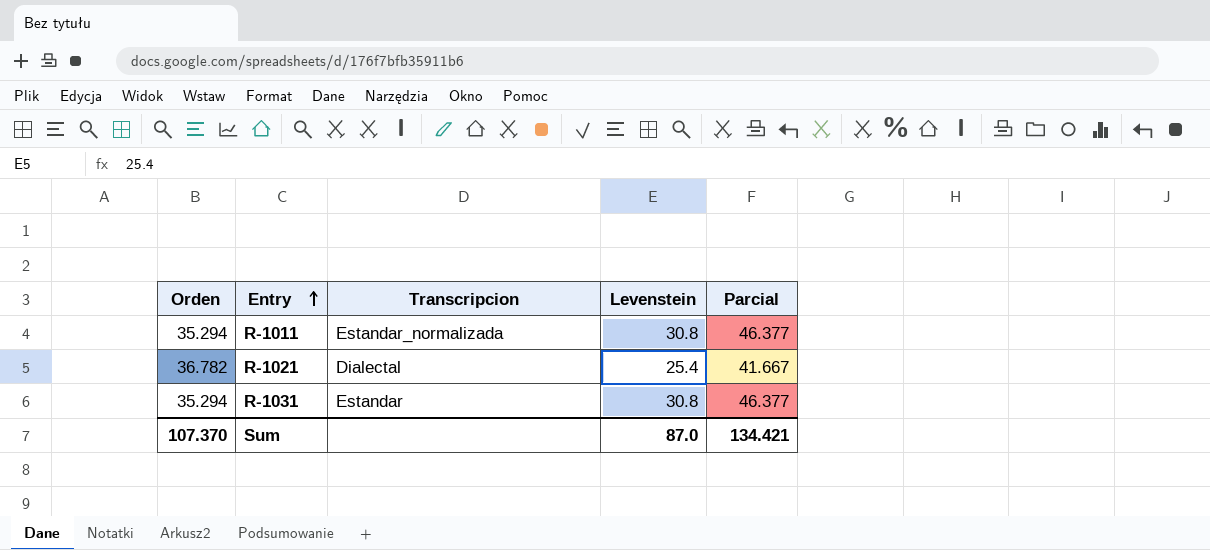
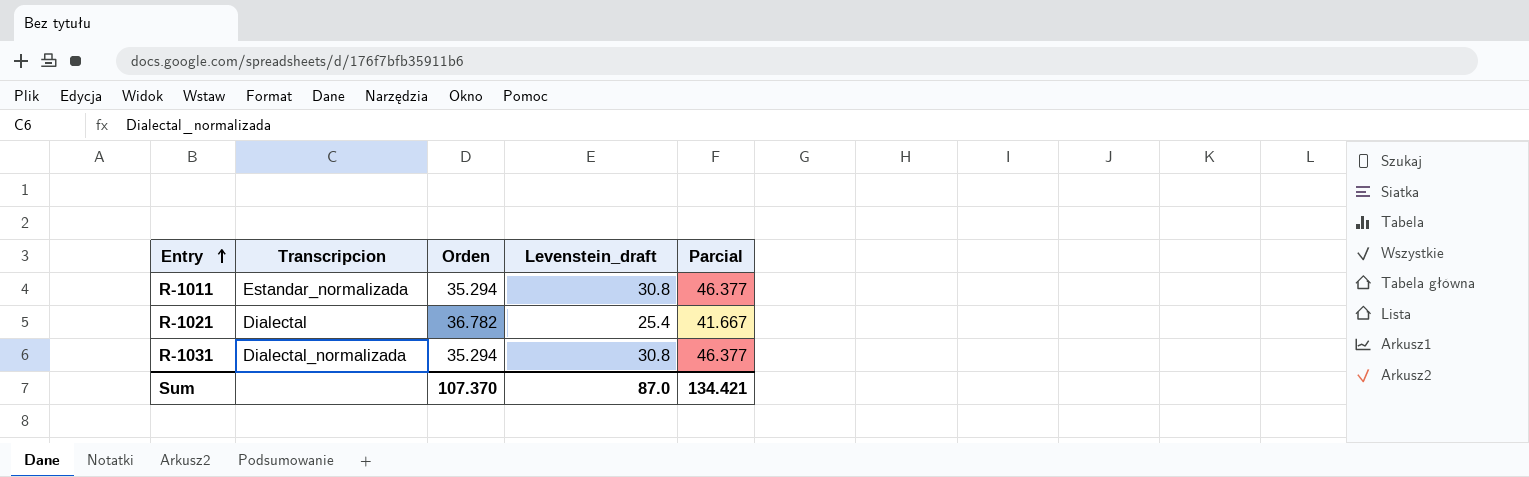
column Orden | position: 1 -> 3
column name: Levenstein -> Levenstein_draft
R-1031 | Transcripcion: Estandar -> Dialectal_normalizada

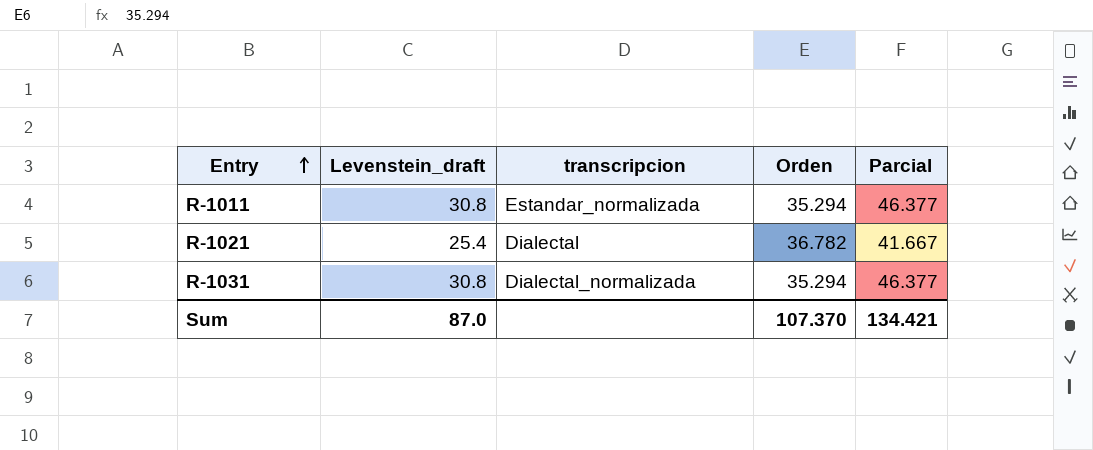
column Levenstein_draft | position: 4 -> 2
column name: Transcripcion -> transcripcion

